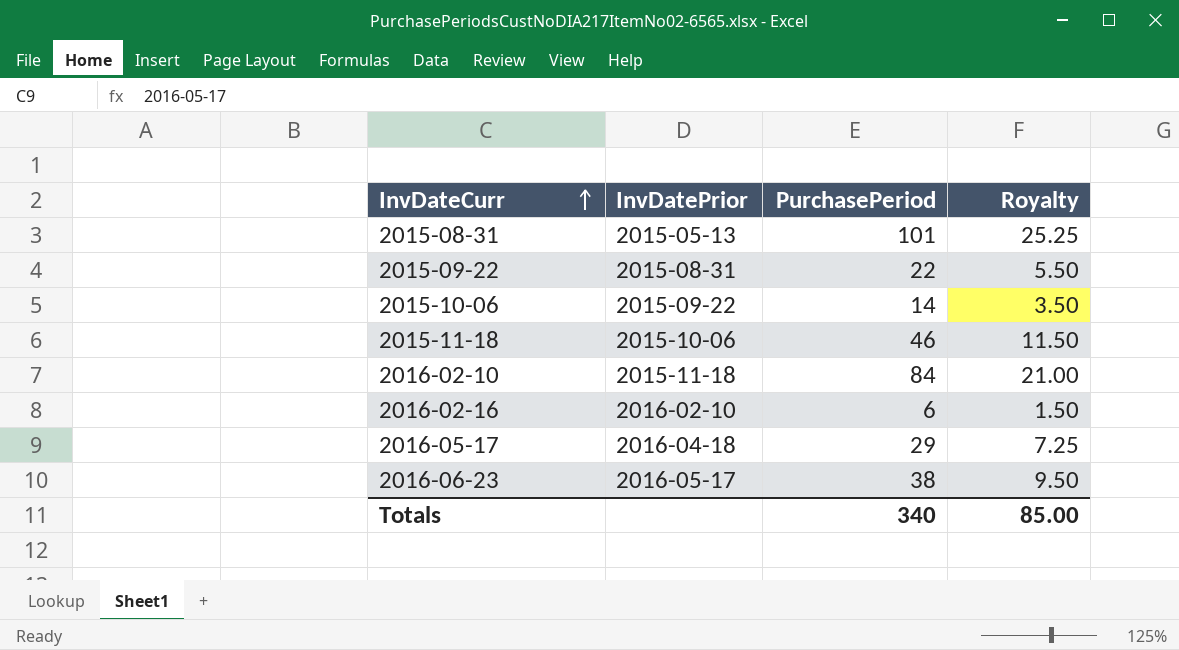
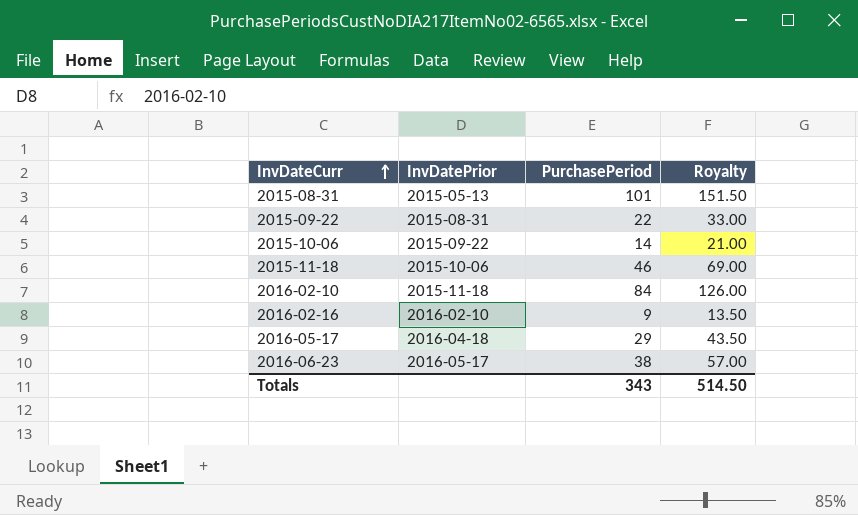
column Royalty | formula: [PurchasePeriod] * 0.25 -> [PurchasePeriod] * 1.5
2016-02-16 | PurchasePeriod: 6 -> 9
Totals | PurchasePeriod: 340 -> 343
Totals | Royalty: 85.00 -> 514.50

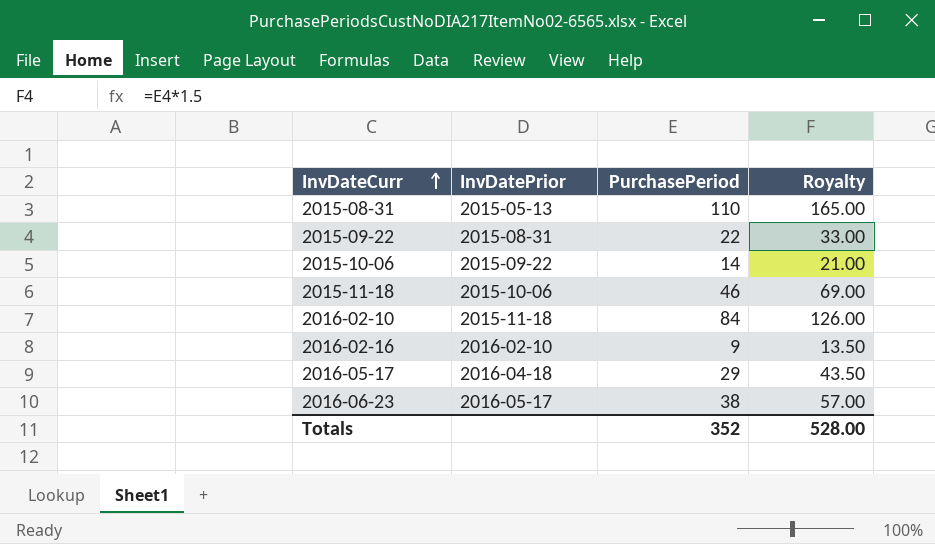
2015-08-31 | PurchasePeriod: 101 -> 110
2015-08-31 | Royalty: 151.50 -> 165.00
Totals | PurchasePeriod: 343 -> 352
Totals | Royalty: 514.50 -> 528.00

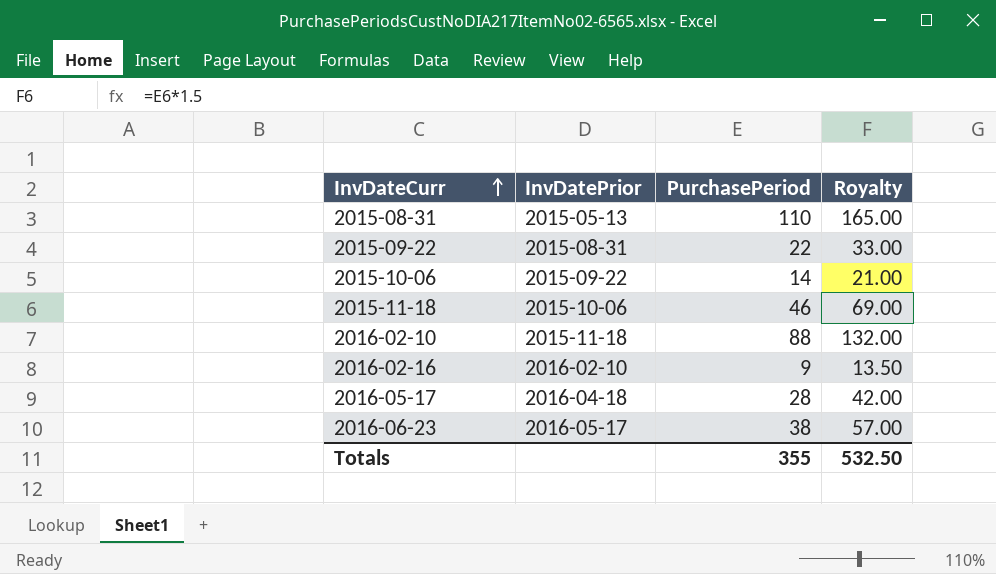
2016-02-10 | PurchasePeriod: 84 -> 88
2016-02-10 | Royalty: 126.00 -> 132.00
2016-05-17 | PurchasePeriod: 29 -> 28
2016-05-17 | Royalty: 43.50 -> 42.00
Totals | PurchasePeriod: 352 -> 355
Totals | Royalty: 528.00 -> 532.50

